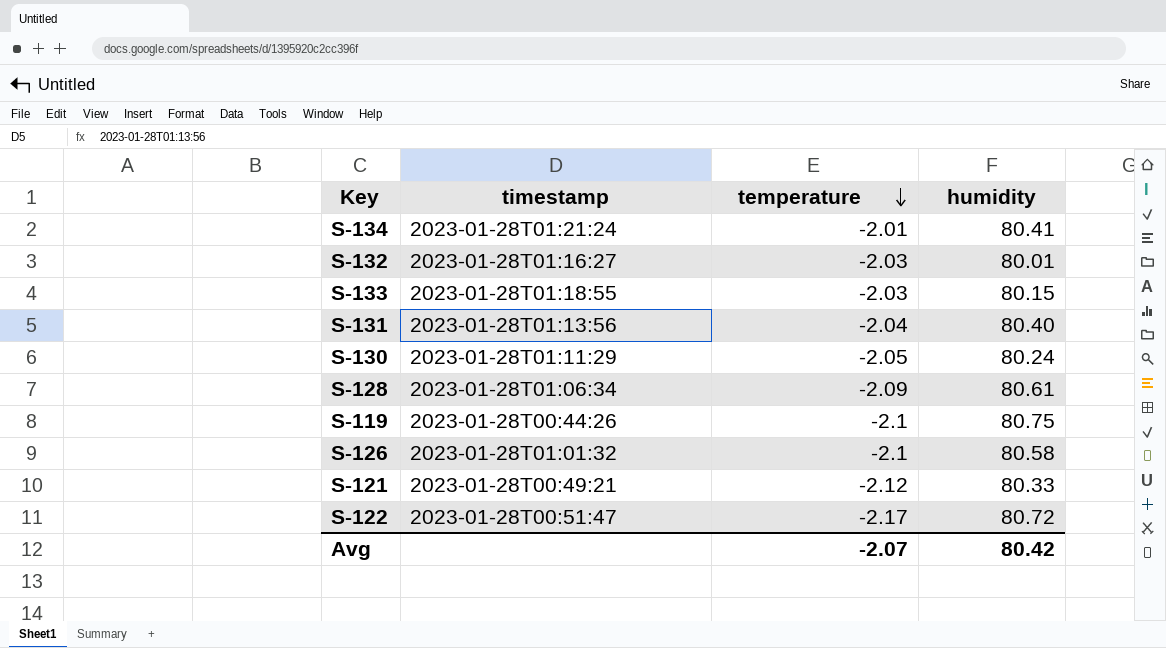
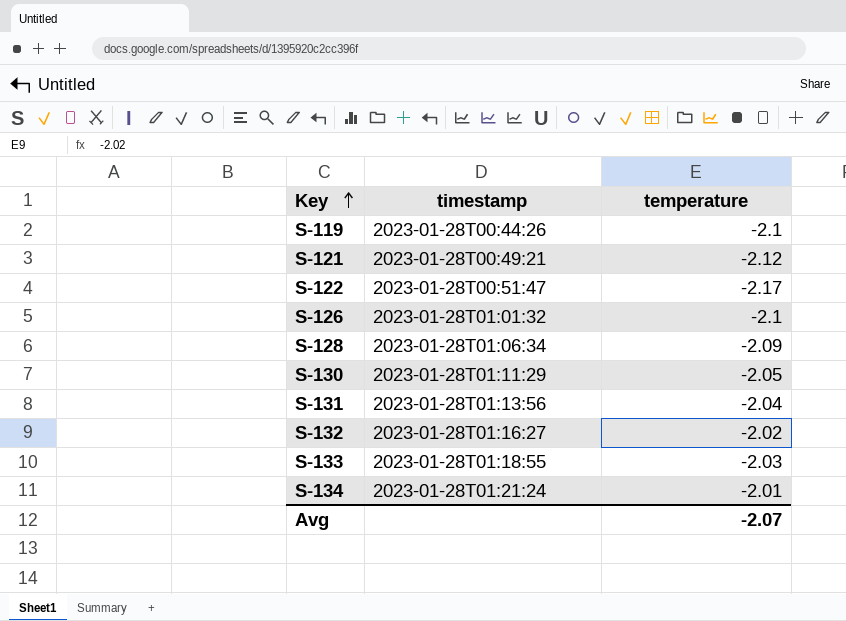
row order: temperature descending -> Key ascending
column humidity | position: 4 -> none
S-132 | temperature: -2.03 -> -2.02

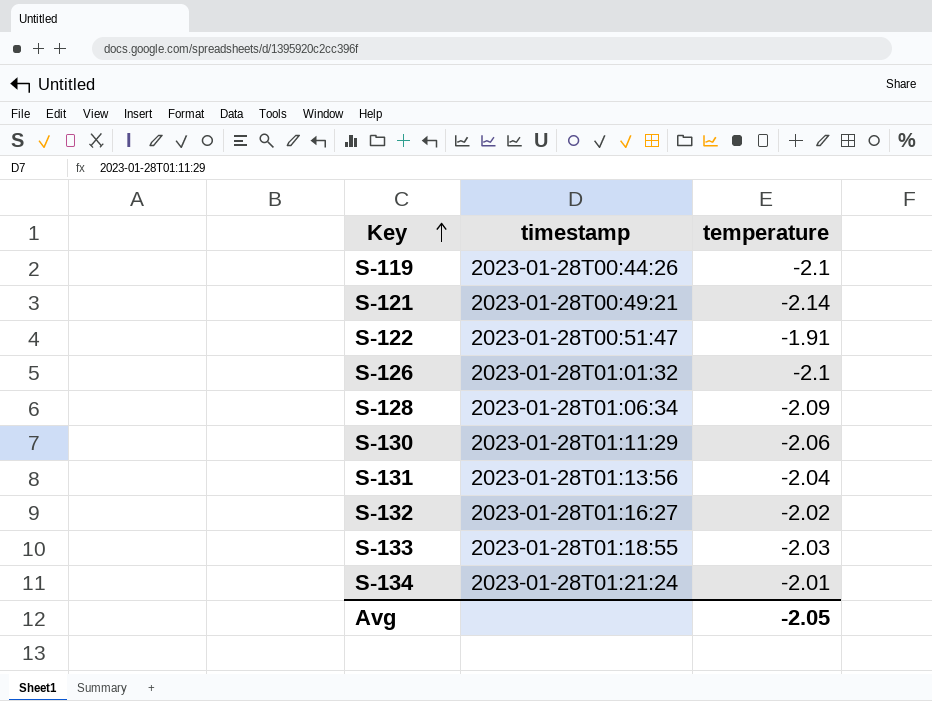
S-121 | temperature: -2.12 -> -2.14
S-122 | temperature: -2.17 -> -1.91
S-130 | temperature: -2.05 -> -2.06
Avg | temperature: -2.07 -> -2.05

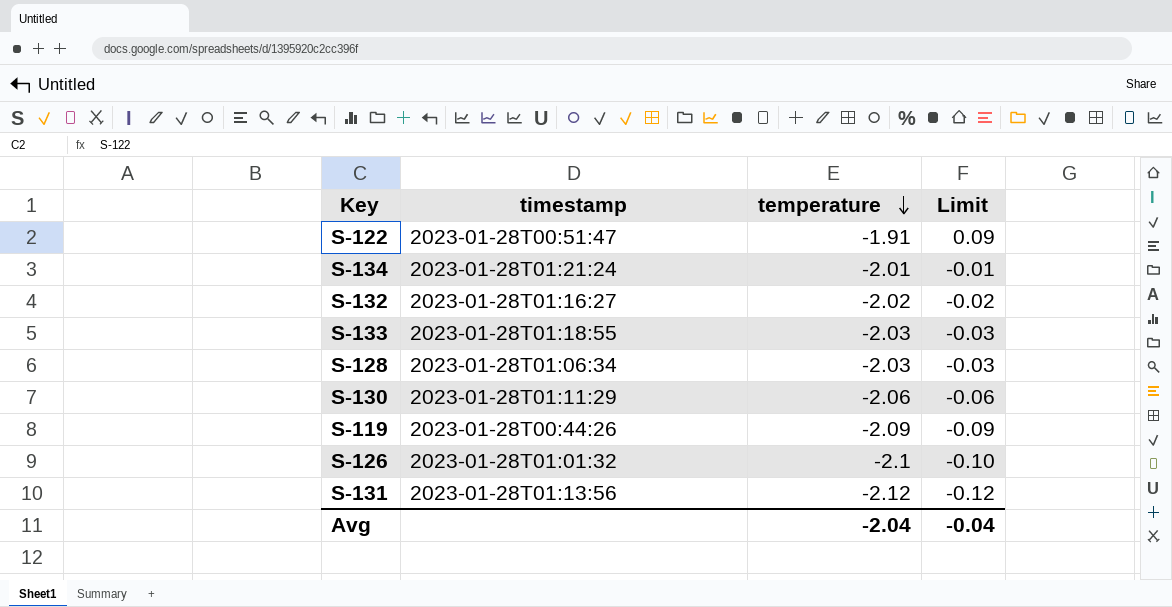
row order: Key ascending -> temperature descending
column Limit | formula: none -> [temperature] + 2
row S-121: 2023-01-28T00:49:21 | -2.14 -> none
S-128 | temperature: -2.09 -> -2.03
S-119 | temperature: -2.1 -> -2.09
S-131 | temperature: -2.04 -> -2.12
Avg | temperature: -2.05 -> -2.04

